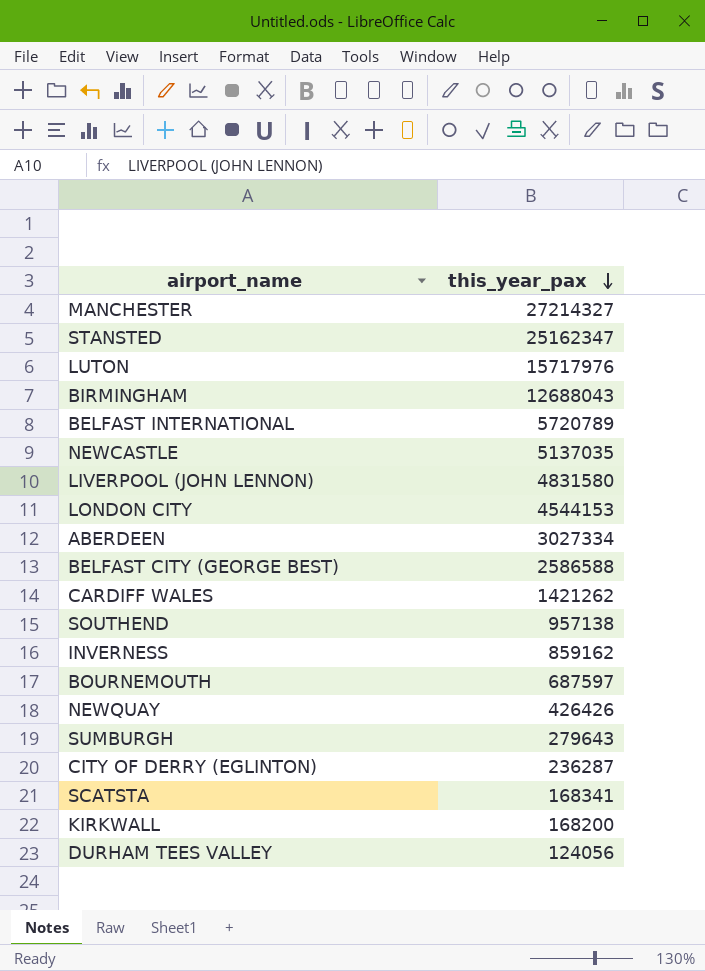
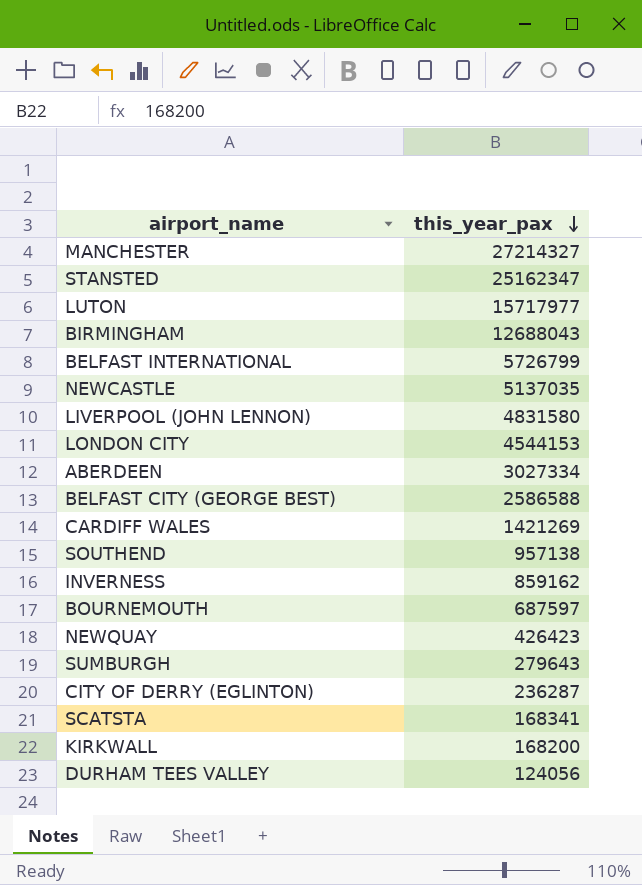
LUTON | this_year_pax: 15717976 -> 15717977
BELFAST INTERNATIONAL | this_year_pax: 5720789 -> 5726799
CARDIFF WALES | this_year_pax: 1421262 -> 1421269
NEWQUAY | this_year_pax: 426426 -> 426423

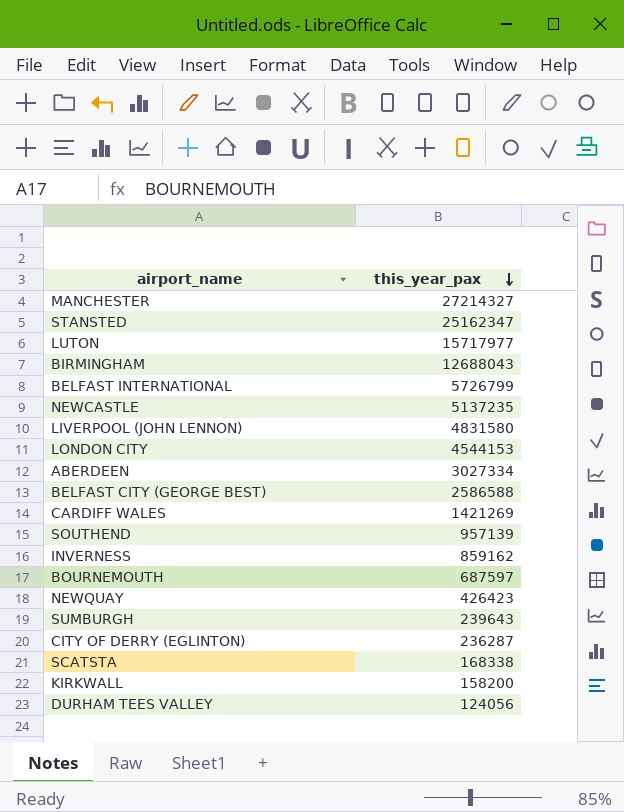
NEWCASTLE | this_year_pax: 5137035 -> 5137235
SOUTHEND | this_year_pax: 957138 -> 957139
SUMBURGH | this_year_pax: 279643 -> 239643
SCATSTA | this_year_pax: 168341 -> 168338
KIRKWALL | this_year_pax: 168200 -> 158200

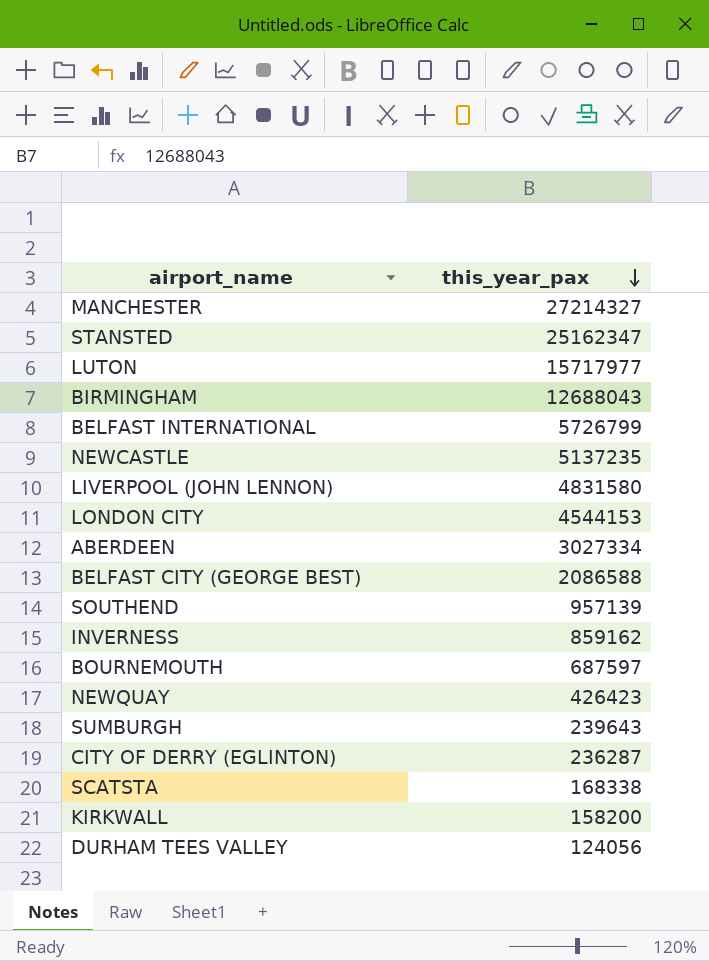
row CARDIFF WALES: 1421269 -> none
BELFAST CITY (GEORGE BEST) | this_year_pax: 2586588 -> 2086588

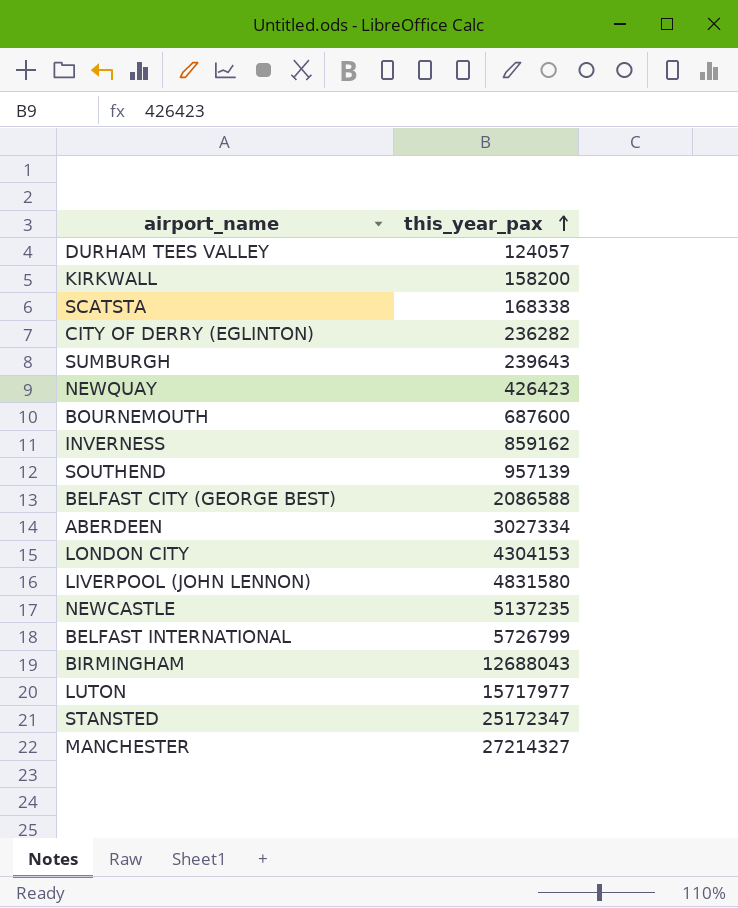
row order: this_year_pax descending -> this_year_pax ascending
DURHAM TEES VALLEY | this_year_pax: 124056 -> 124057
CITY OF DERRY (EGLINTON) | this_year_pax: 236287 -> 236282
BOURNEMOUTH | this_year_pax: 687597 -> 687600
LONDON CITY | this_year_pax: 4544153 -> 4304153
STANSTED | this_year_pax: 25162347 -> 25172347

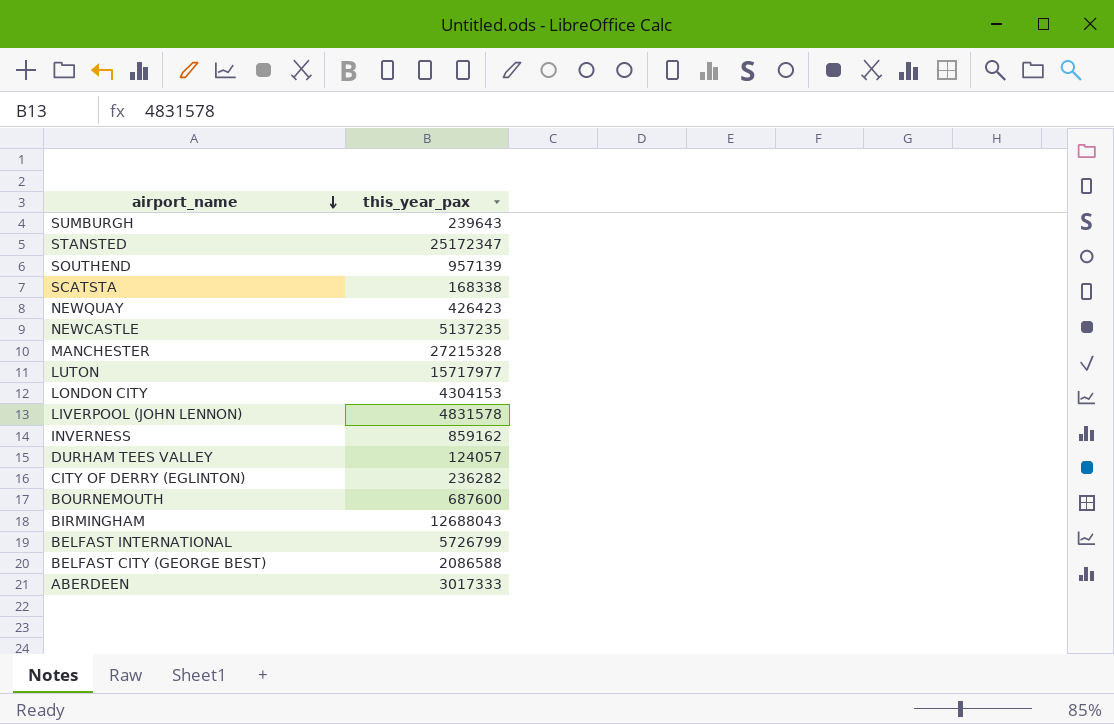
row order: this_year_pax ascending -> airport_name descending
row KIRKWALL: 158200 -> none
MANCHESTER | this_year_pax: 27214327 -> 27215328
LIVERPOOL (JOHN LENNON) | this_year_pax: 4831580 -> 4831578
ABERDEEN | this_year_pax: 3027334 -> 3017333

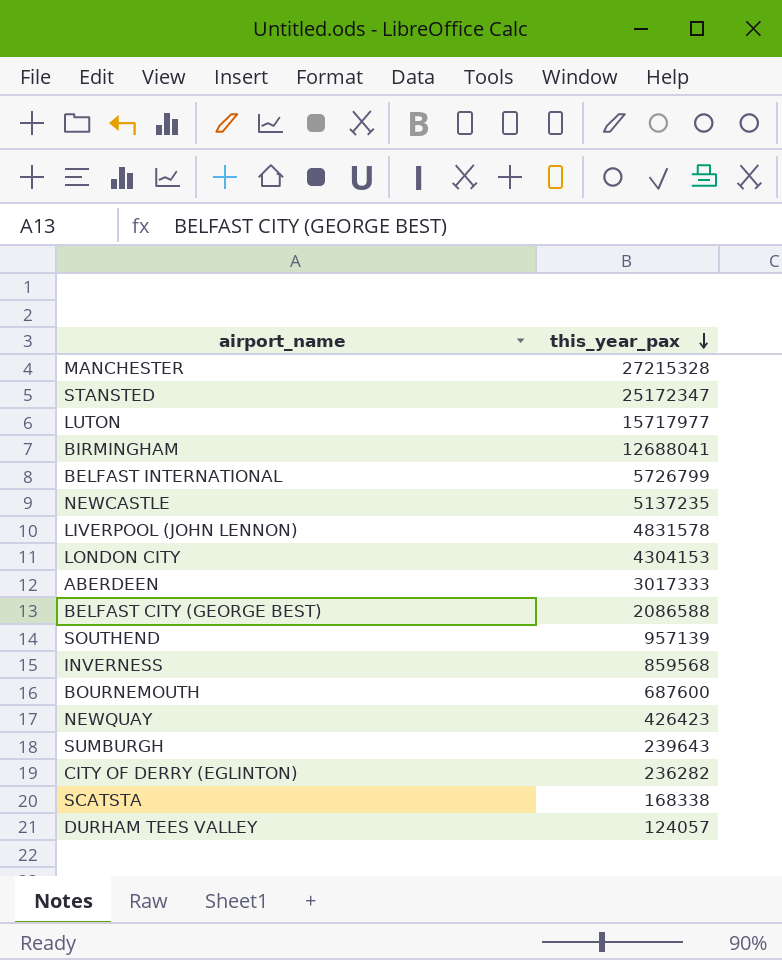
row order: airport_name descending -> this_year_pax descending
BIRMINGHAM | this_year_pax: 12688043 -> 12688041
INVERNESS | this_year_pax: 859162 -> 859568

